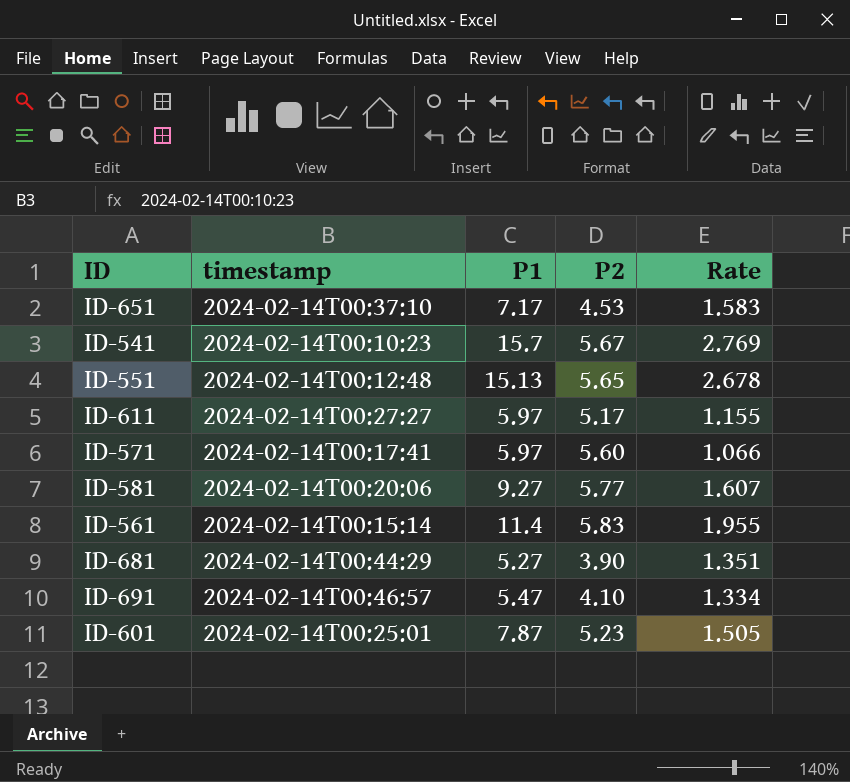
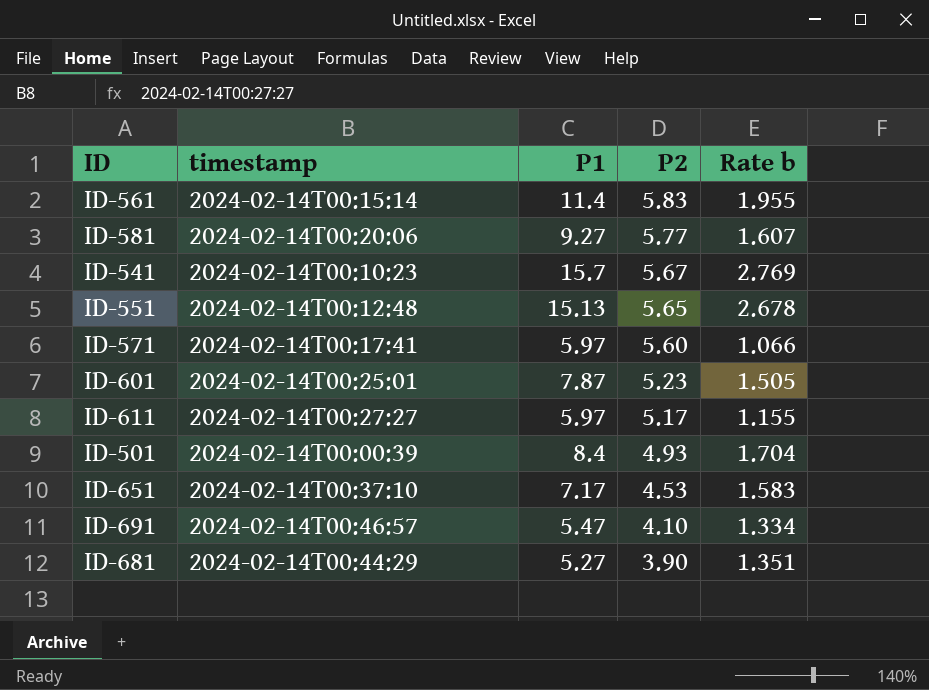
row order: none -> P2 descending
column name: Rate -> Rate b
row ID-501: none -> 2024-02-14T00:00:39 | 8.4 | 4.93 | 1.704

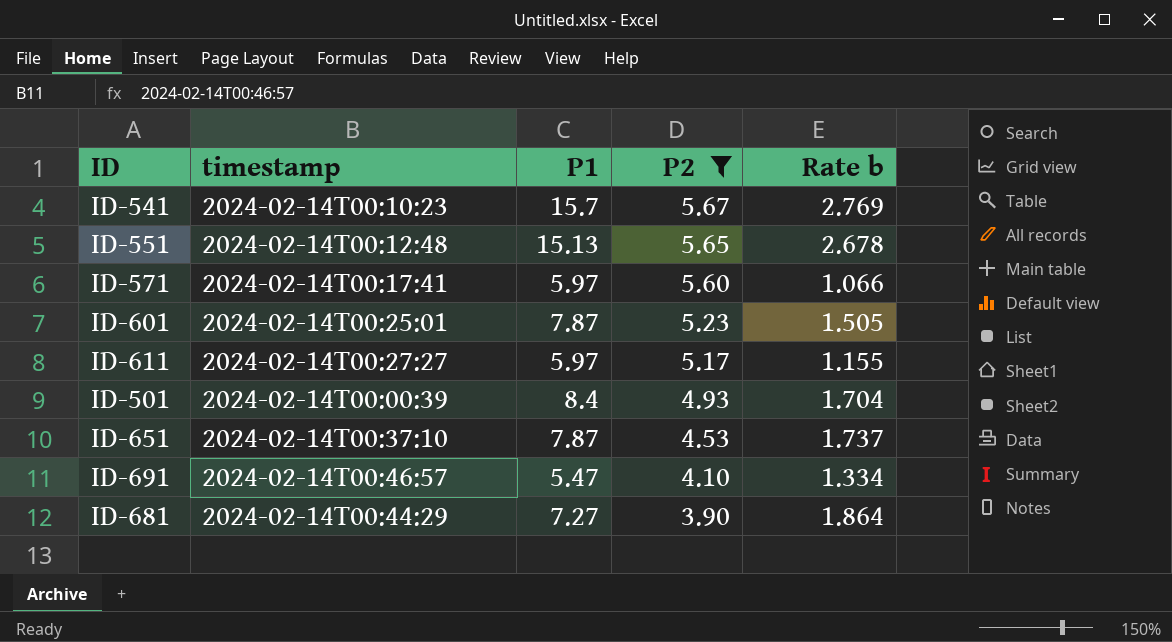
filter: none -> P2 <= 5.67
ID-651 | P1: 7.17 -> 7.87
ID-651 | Rate b: 1.583 -> 1.737
ID-681 | P1: 5.27 -> 7.27
ID-681 | Rate b: 1.351 -> 1.864

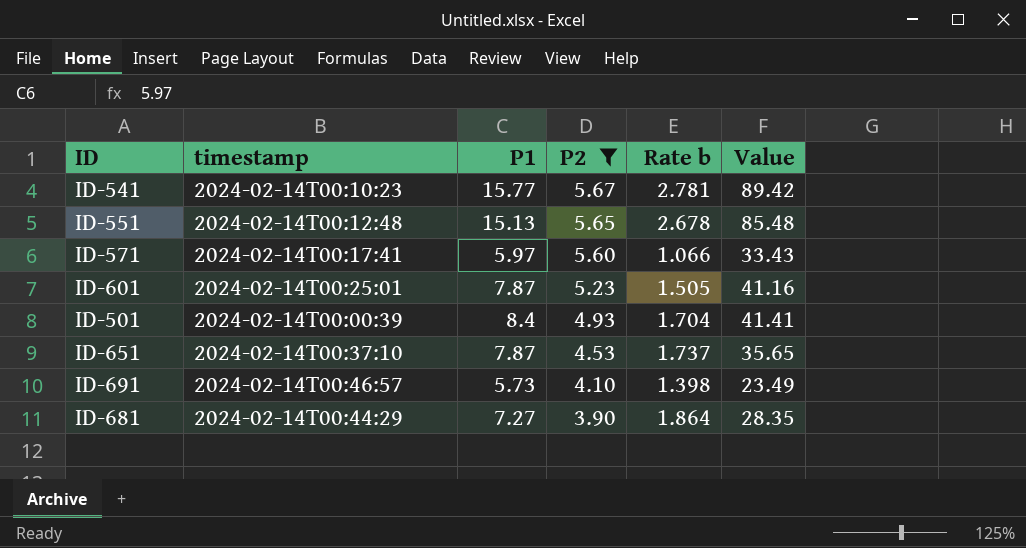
column Value | formula: none -> [P1] * [P2]
row ID-611: 2024-02-14T00:27:27 | 5.97 | 5.17 | 1.155 -> none
ID-541 | P1: 15.7 -> 15.77
ID-541 | Rate b: 2.769 -> 2.781
ID-691 | P1: 5.47 -> 5.73
ID-691 | Rate b: 1.334 -> 1.398

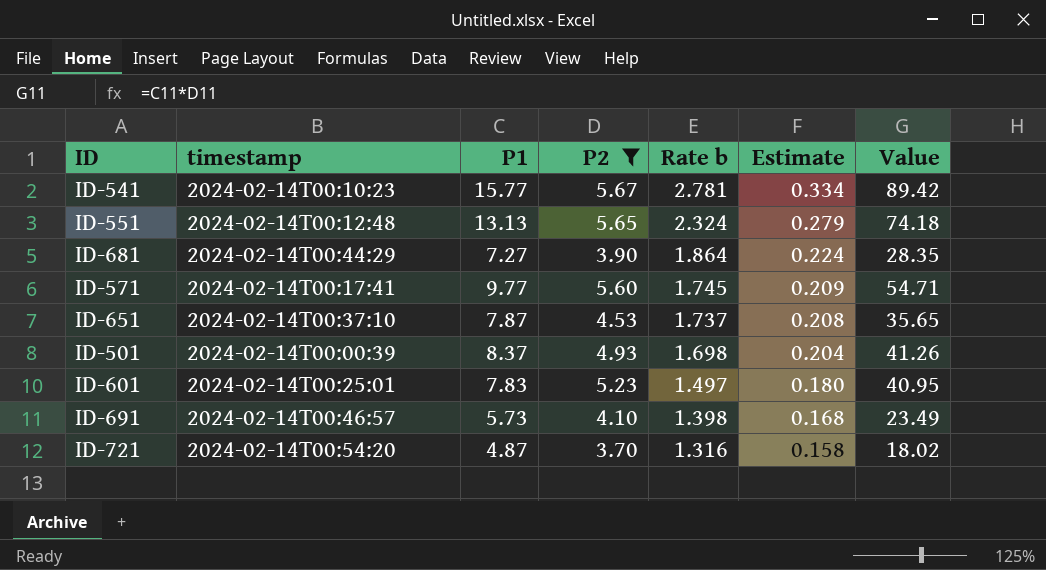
row order: P2 descending -> Rate b descending
column Estimate | formula: none -> [Rate b] * 0.12
ID-551 | P1: 15.13 -> 13.13
ID-551 | Rate b: 2.678 -> 2.324
ID-551 | Value: 85.48 -> 74.18
ID-571 | P1: 5.97 -> 9.77
ID-571 | Rate b: 1.066 -> 1.745
ID-571 | Value: 33.43 -> 54.71
ID-501 | P1: 8.4 -> 8.37
ID-501 | Rate b: 1.704 -> 1.698
ID-501 | Value: 41.41 -> 41.26
ID-601 | P1: 7.87 -> 7.83
ID-601 | Rate b: 1.505 -> 1.497
ID-601 | Value: 41.16 -> 40.95
row ID-721: none -> 2024-02-14T00:54:20 | 4.87 | 3.70 | 1.316 | 0.158 | 18.02

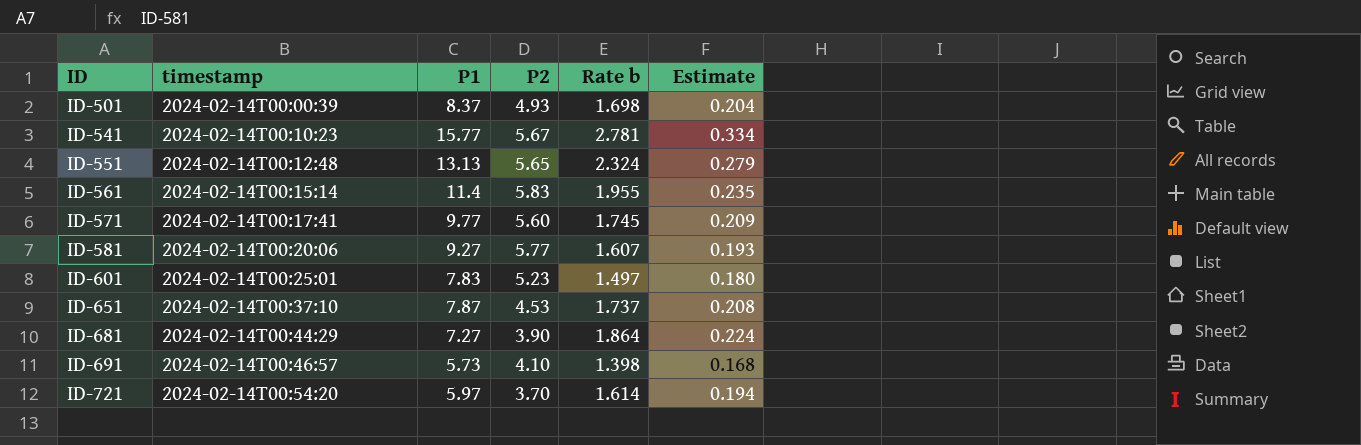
filter: P2 <= 5.67 -> none
row order: Rate b descending -> ID ascending
column Value | formula: [P1] * [P2] -> none
ID-721 | P1: 4.87 -> 5.97
ID-721 | Rate b: 1.316 -> 1.614
ID-721 | Estimate: 0.158 -> 0.194

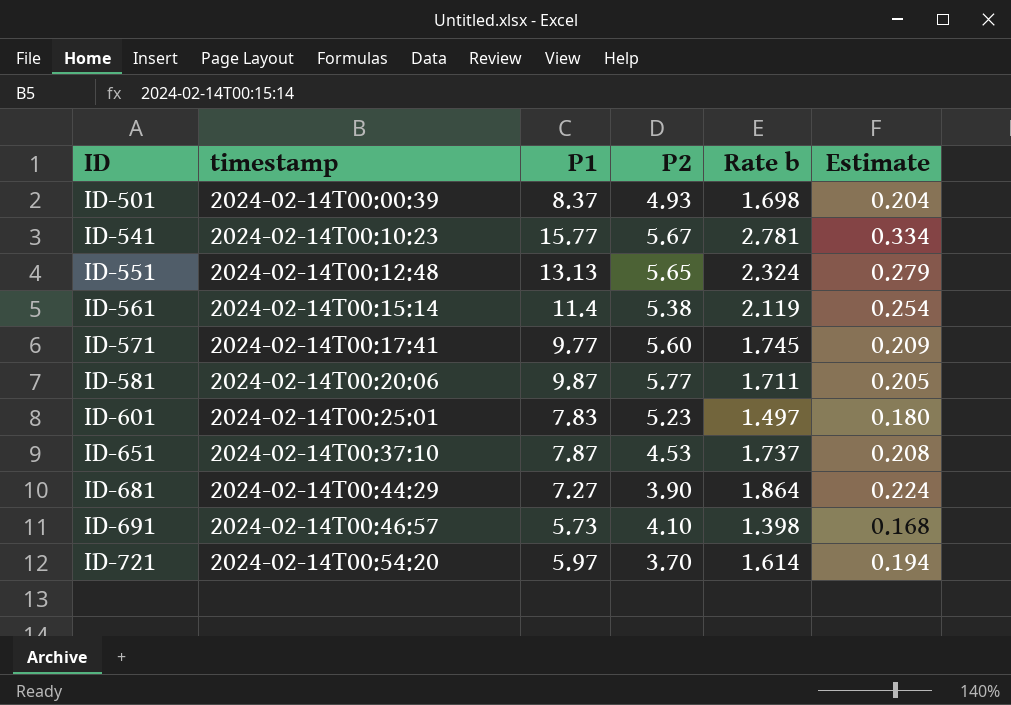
ID-561 | P2: 5.83 -> 5.38
ID-561 | Rate b: 1.955 -> 2.119
ID-561 | Estimate: 0.235 -> 0.254
ID-581 | P1: 9.27 -> 9.87
ID-581 | Rate b: 1.607 -> 1.711
ID-581 | Estimate: 0.193 -> 0.205

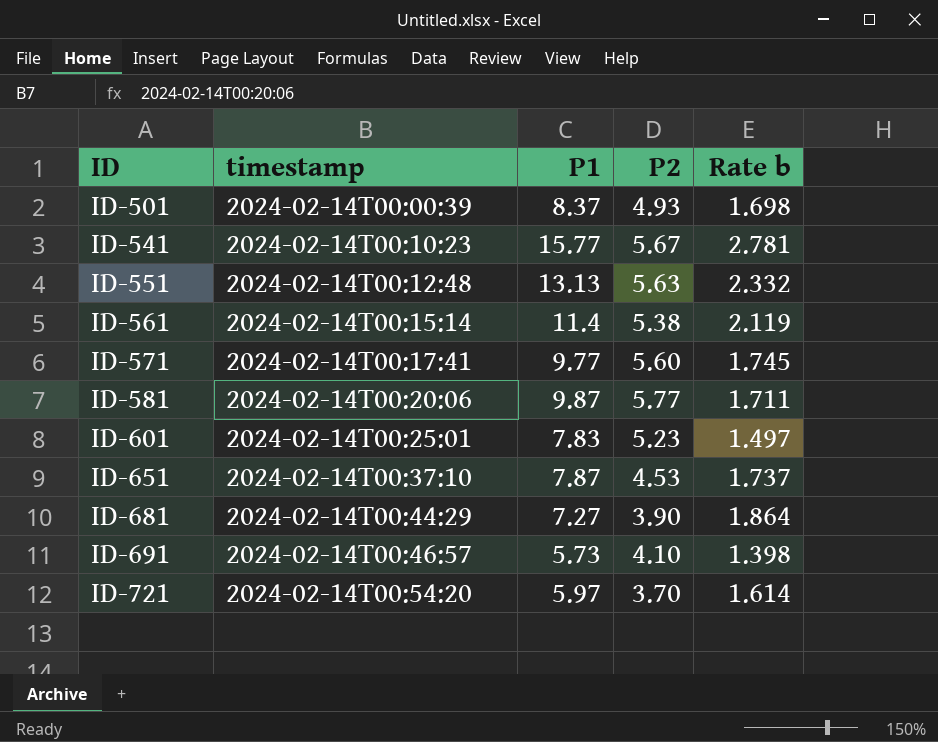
column Estimate | formula: [Rate b] * 0.12 -> none
ID-551 | P2: 5.65 -> 5.63
ID-551 | Rate b: 2.324 -> 2.332

